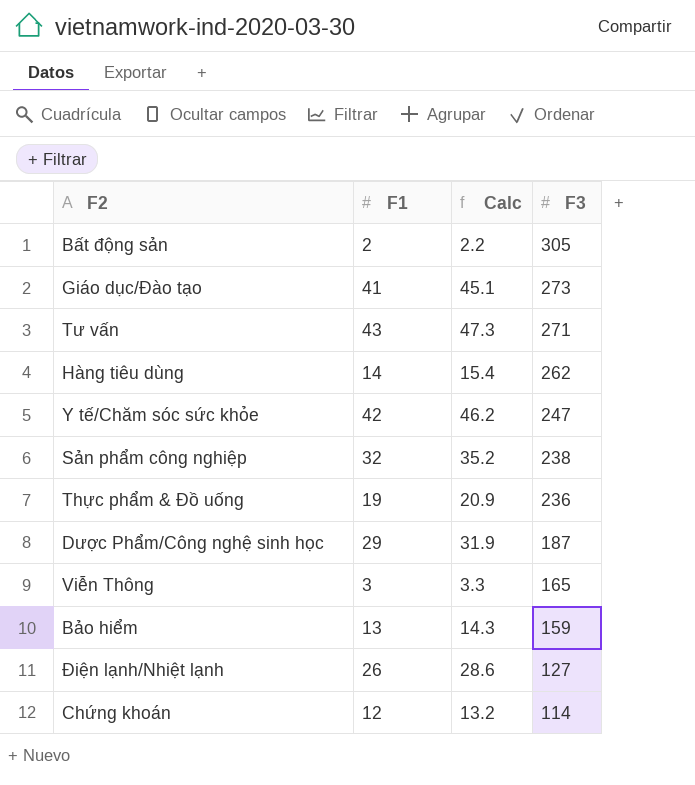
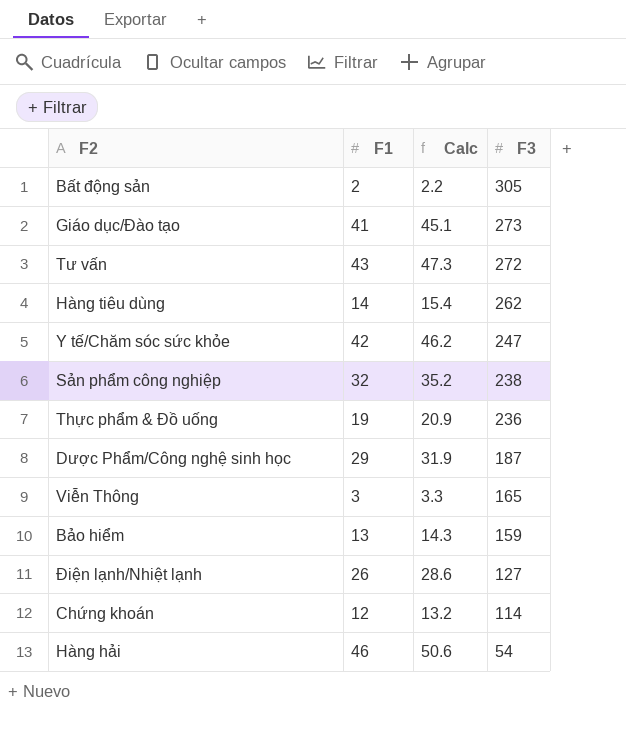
Tư vấn | F3: 271 -> 272
row Hàng hải: none -> 46 | 50.6 | 54

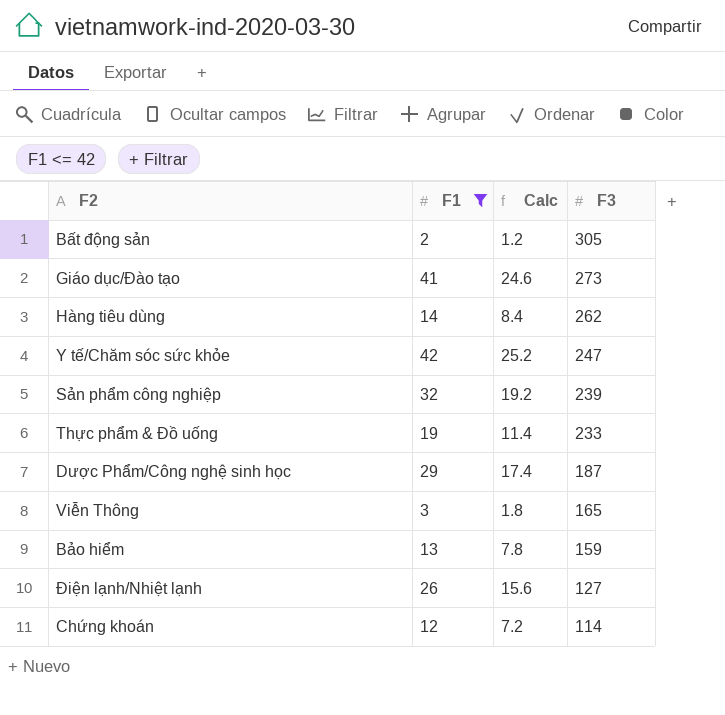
filter: none -> F1 <= 42
column Calc | formula: [F1] * 1.1 -> [F1] * 0.6
Sản phẩm công nghiệp | F3: 238 -> 239
Thực phẩm & Đồ uống | F3: 236 -> 233

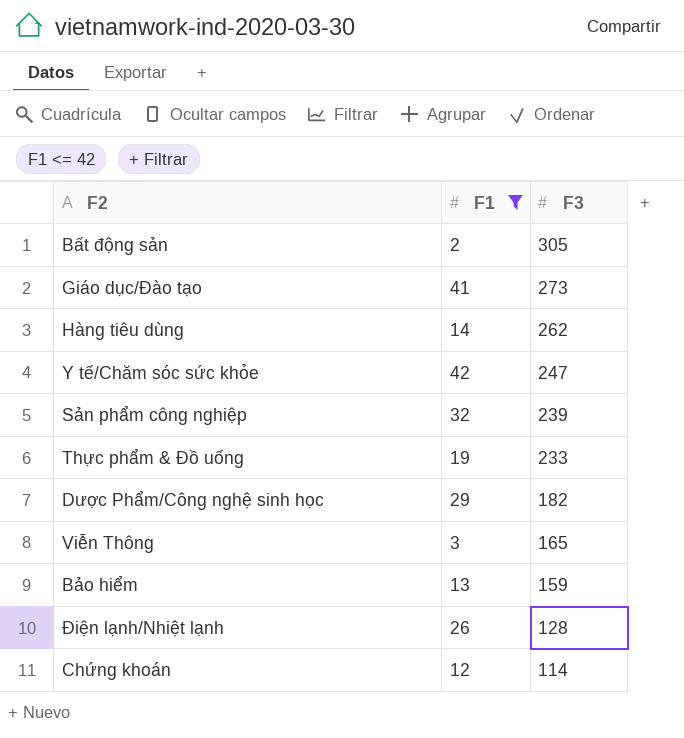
column Calc | formula: [F1] * 0.6 -> none
Dược Phẩm/Công nghệ sinh học | F3: 187 -> 182
Điện lạnh/Nhiệt lạnh | F3: 127 -> 128

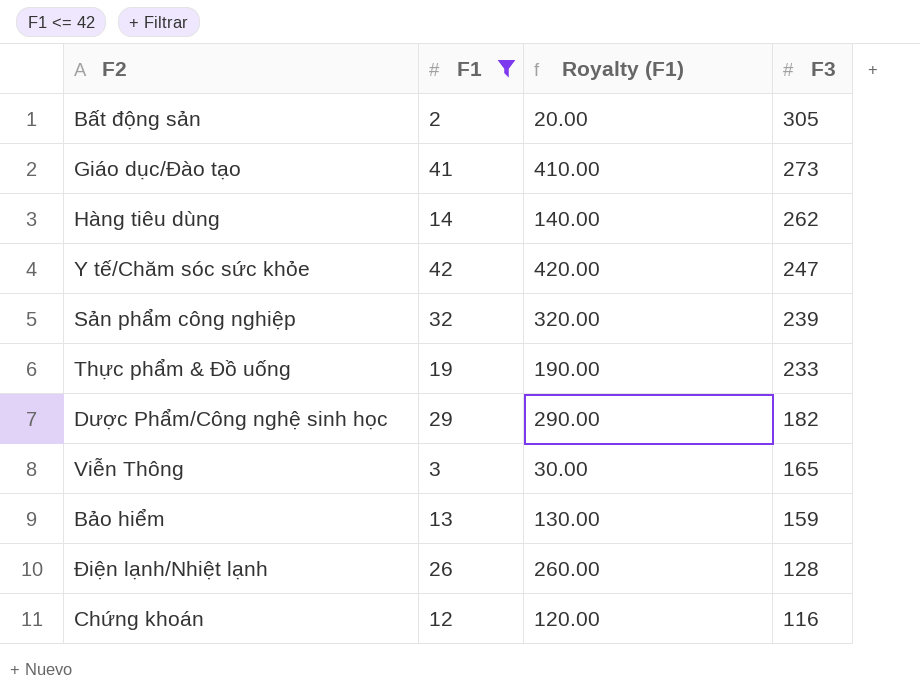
column Royalty (F1) | formula: none -> [F1] * 10
Chứng khoán | F3: 114 -> 116

